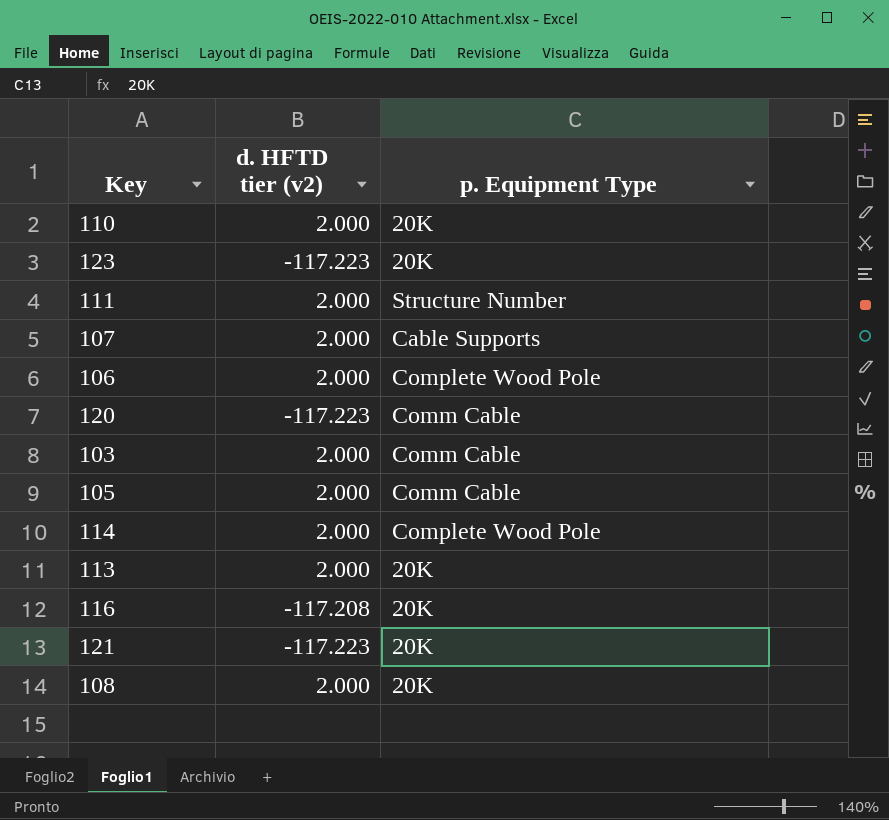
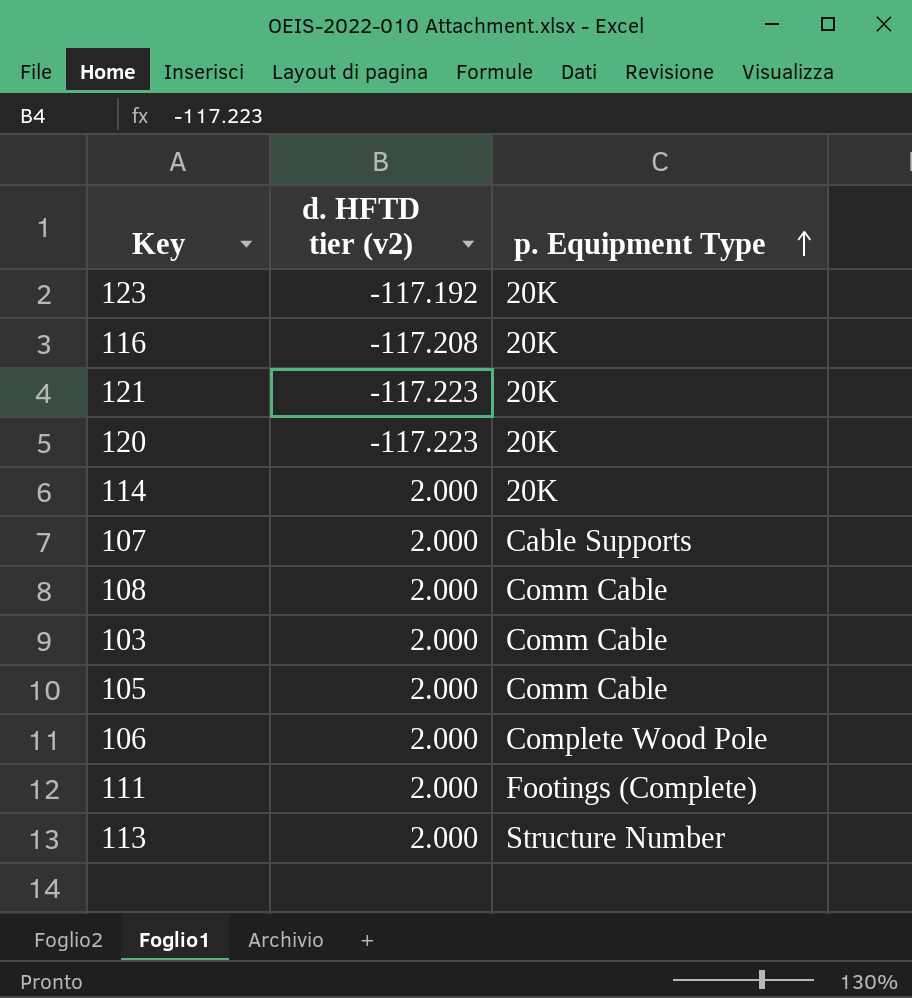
row order: none -> p. Equipment Type ascending
row 110: 2.000 | 20K -> none
123 | d. HFTD tier (v2): -117.223 -> -117.192
120 | p. Equipment Type: Comm Cable -> 20K
114 | p. Equipment Type: Complete Wood Pole -> 20K
108 | p. Equipment Type: 20K -> Comm Cable
111 | p. Equipment Type: Structure Number -> Footings (Complete)
113 | p. Equipment Type: 20K -> Structure Number

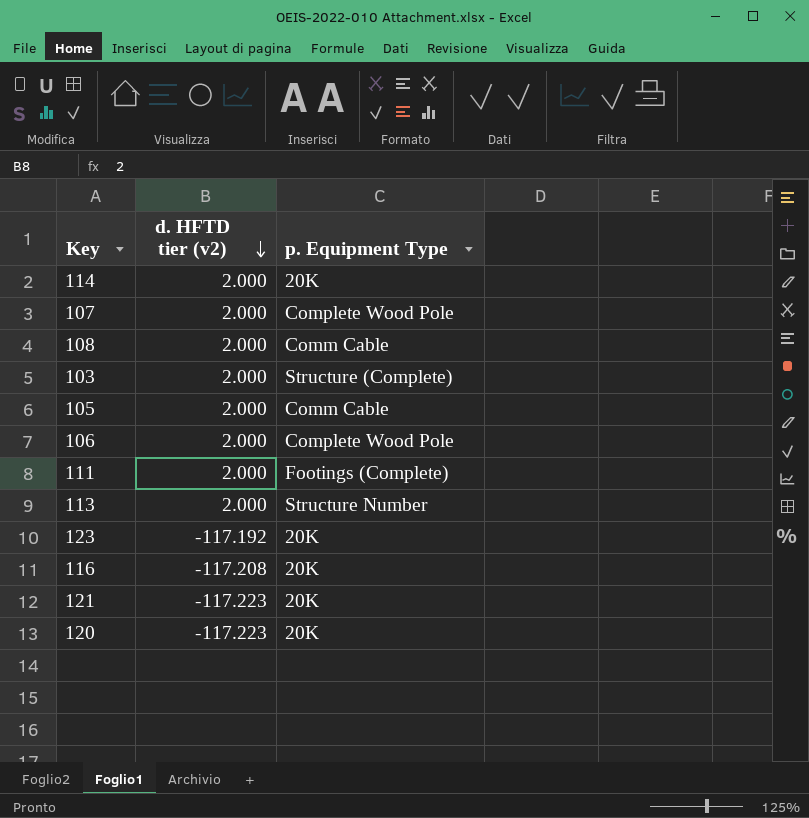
row order: p. Equipment Type ascending -> d. HFTD tier (v2) descending
107 | p. Equipment Type: Cable Supports -> Complete Wood Pole
103 | p. Equipment Type: Comm Cable -> Structure (Complete)

